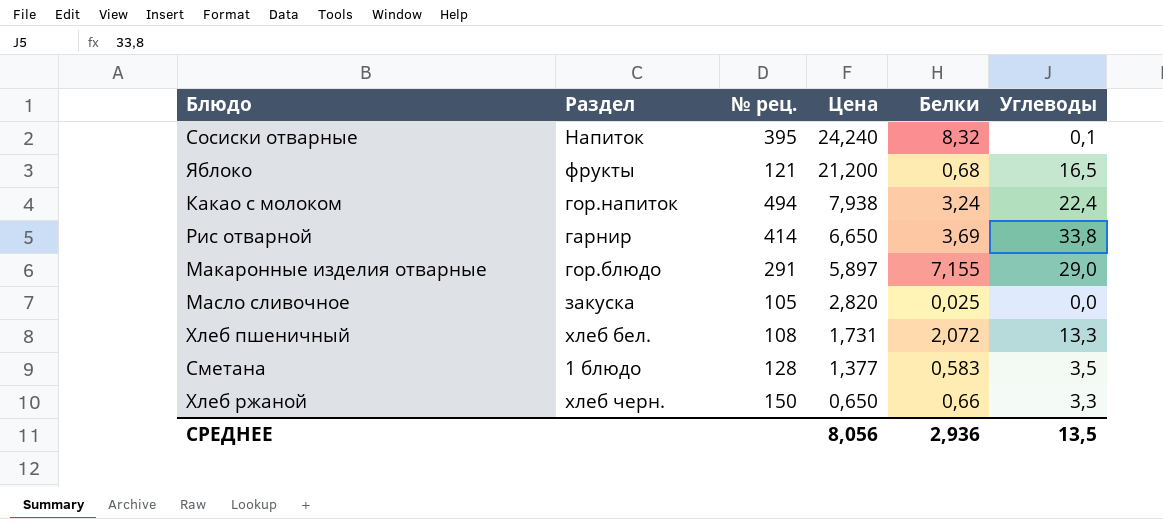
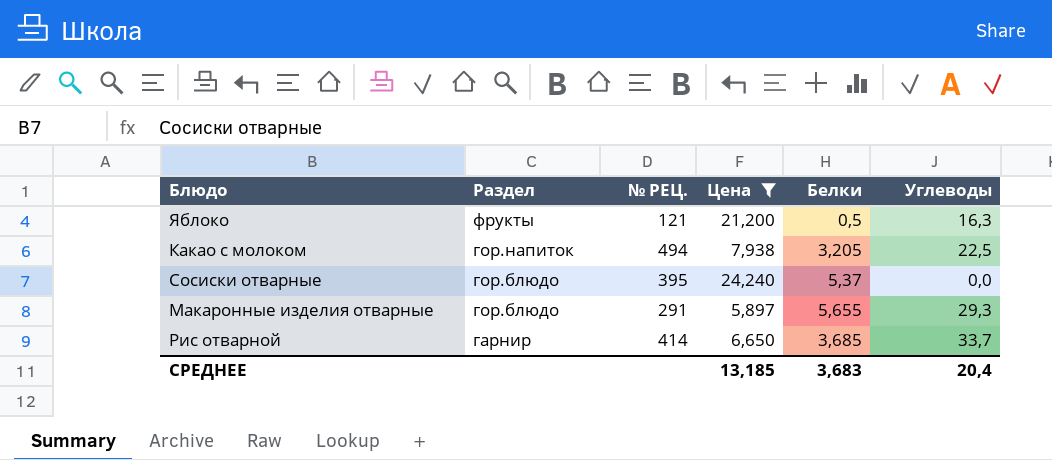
filter: none -> Цена >= 5,897
row order: Цена descending -> Раздел descending
column name: № рец. -> № РЕЦ.
Яблоко | Белки: 0,68 -> 0,5
Яблоко | Углеводы: 16,5 -> 16,3
Какао с молоком | Белки: 3,24 -> 3,205
Какао с молоком | Углеводы: 22,4 -> 22,5
Сосиски отварные | Раздел: Напиток -> гор.блюдо
Сосиски отварные | Белки: 8,32 -> 5,37
Сосиски отварные | Углеводы: 0,1 -> 0,0
Макаронные изделия отварные | Белки: 7,155 -> 5,655
Макаронные изделия отварные | Углеводы: 29,0 -> 29,3
Рис отварной | Белки: 3,69 -> 3,685
Рис отварной | Углеводы: 33,8 -> 33,7
СРЕДНЕЕ | Цена: 8,056 -> 13,185
СРЕДНЕЕ | Белки: 2,936 -> 3,683
СРЕДНЕЕ | Углеводы: 13,5 -> 20,4

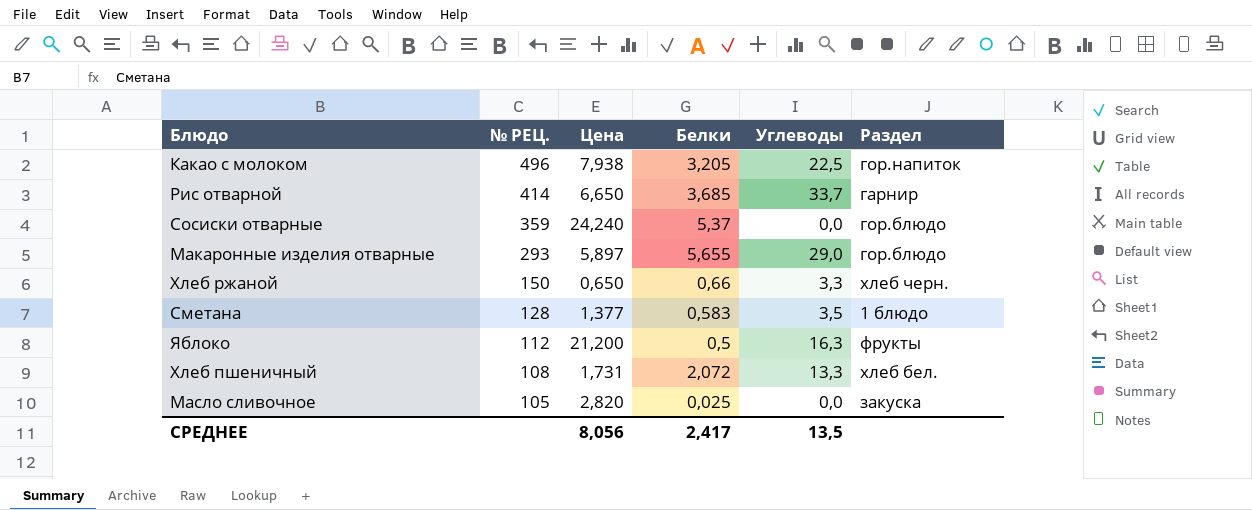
filter: Цена >= 5,897 -> none
row order: Раздел descending -> № РЕЦ. descending
column Раздел | position: 2 -> 6
Какао с молоком | № РЕЦ.: 494 -> 496
Сосиски отварные | № РЕЦ.: 395 -> 359
Макаронные изделия отварные | № РЕЦ.: 291 -> 293
Макаронные изделия отварные | Углеводы: 29,3 -> 29,0
Яблоко | № РЕЦ.: 121 -> 112
СРЕДНЕЕ | Цена: 13,185 -> 8,056
СРЕДНЕЕ | Белки: 3,683 -> 2,417
СРЕДНЕЕ | Углеводы: 20,4 -> 13,5

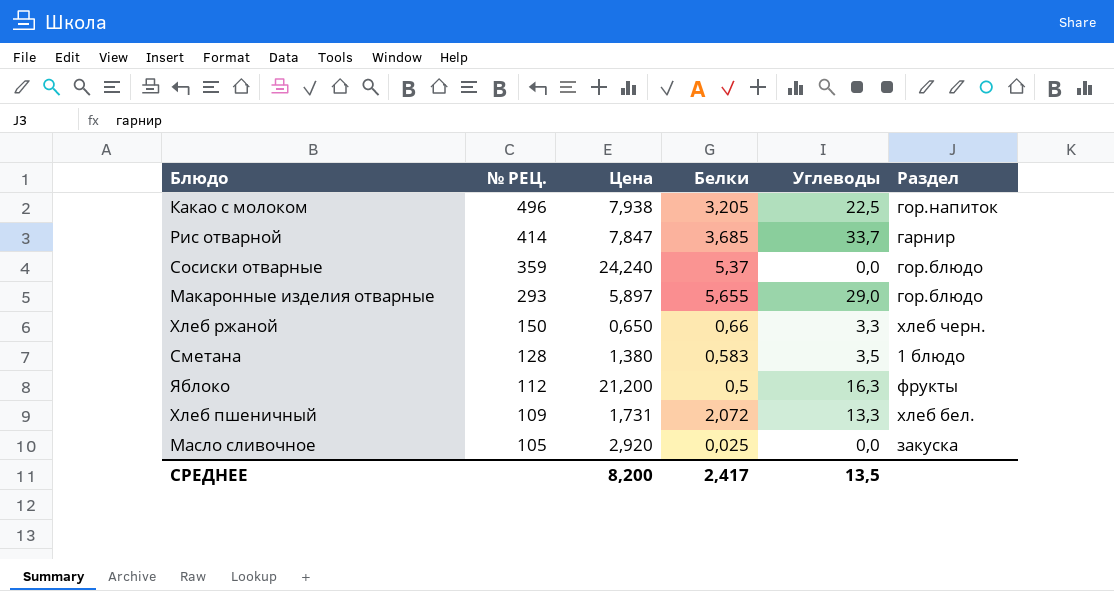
Рис отварной | Цена: 6,650 -> 7,847
Сметана | Цена: 1,377 -> 1,380
Хлеб пшеничный | № РЕЦ.: 108 -> 109
Масло сливочное | Цена: 2,820 -> 2,920
СРЕДНЕЕ | Цена: 8,056 -> 8,200

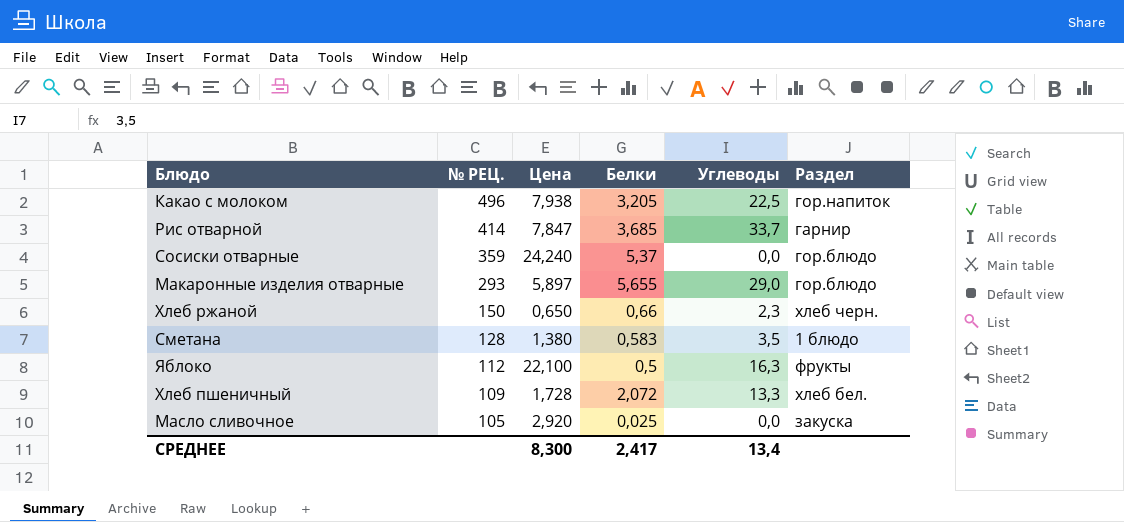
Хлеб ржаной | Углеводы: 3,3 -> 2,3
Яблоко | Цена: 21,200 -> 22,100
Хлеб пшеничный | Цена: 1,731 -> 1,728
СРЕДНЕЕ | Цена: 8,200 -> 8,300
СРЕДНЕЕ | Углеводы: 13,5 -> 13,4

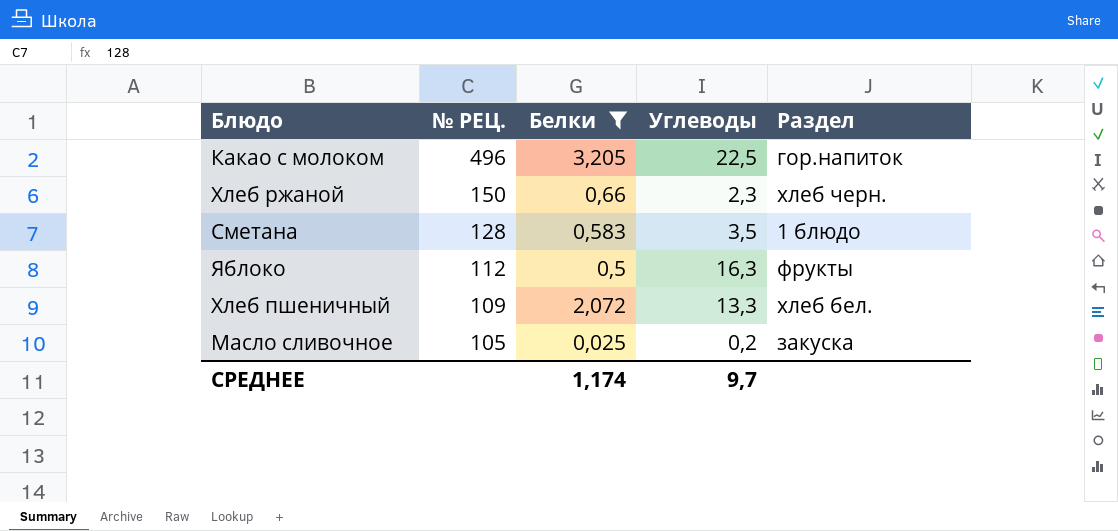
filter: none -> Белки <= 3,205
column Цена | position: 3 -> none
Масло сливочное | Углеводы: 0,0 -> 0,2
СРЕДНЕЕ | Белки: 2,417 -> 1,174
СРЕДНЕЕ | Углеводы: 13,4 -> 9,7

